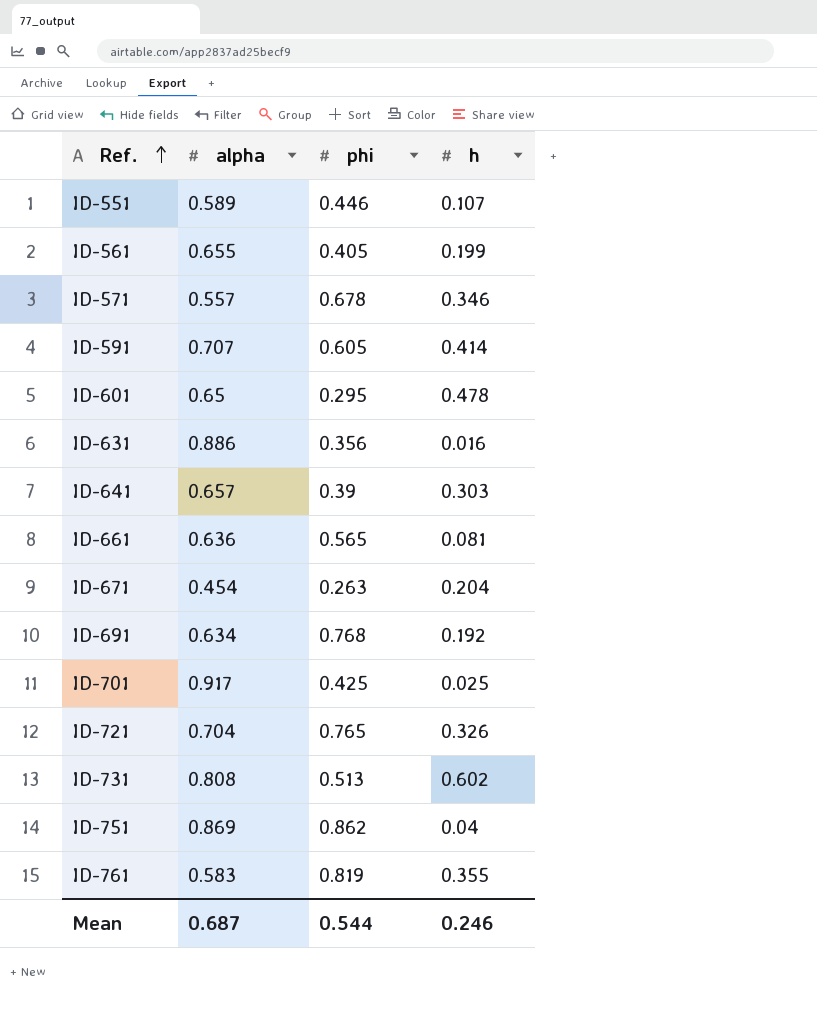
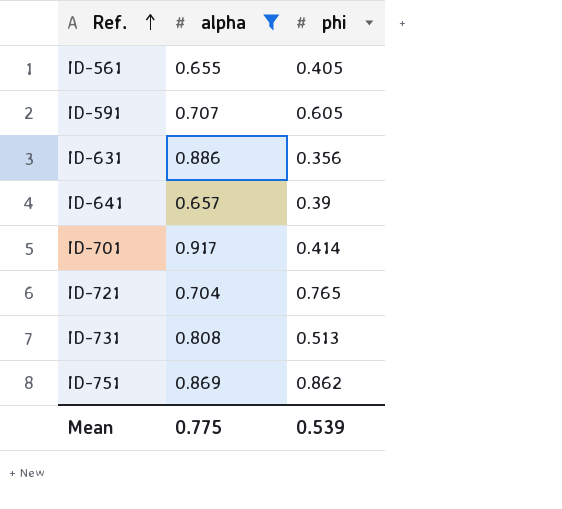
filter: none -> alpha >= 0.655
column h | position: 4 -> none
ID-701 | phi: 0.425 -> 0.414
Mean | alpha: 0.687 -> 0.775
Mean | phi: 0.544 -> 0.539

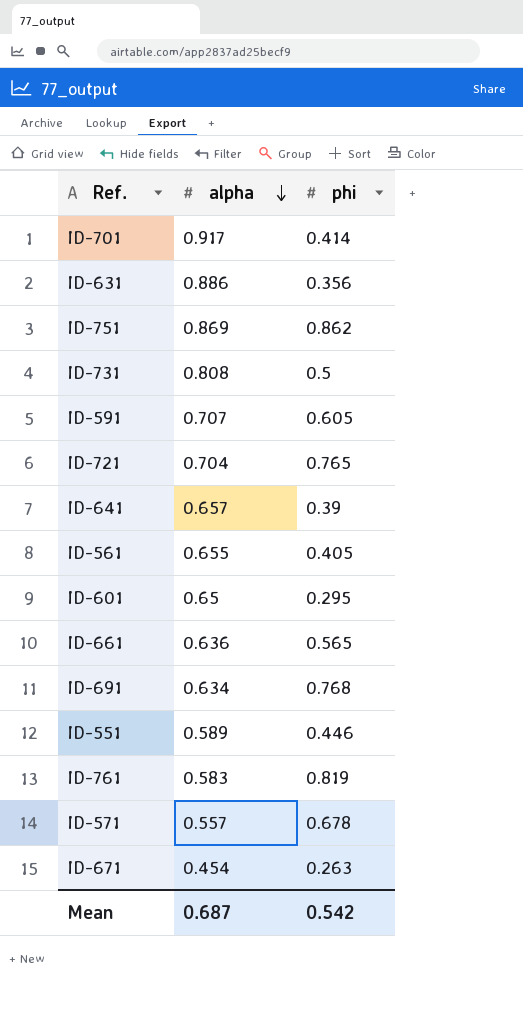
filter: alpha >= 0.655 -> none
row order: Ref. ascending -> alpha descending
ID-731 | phi: 0.513 -> 0.5
Mean | alpha: 0.775 -> 0.687
Mean | phi: 0.539 -> 0.542

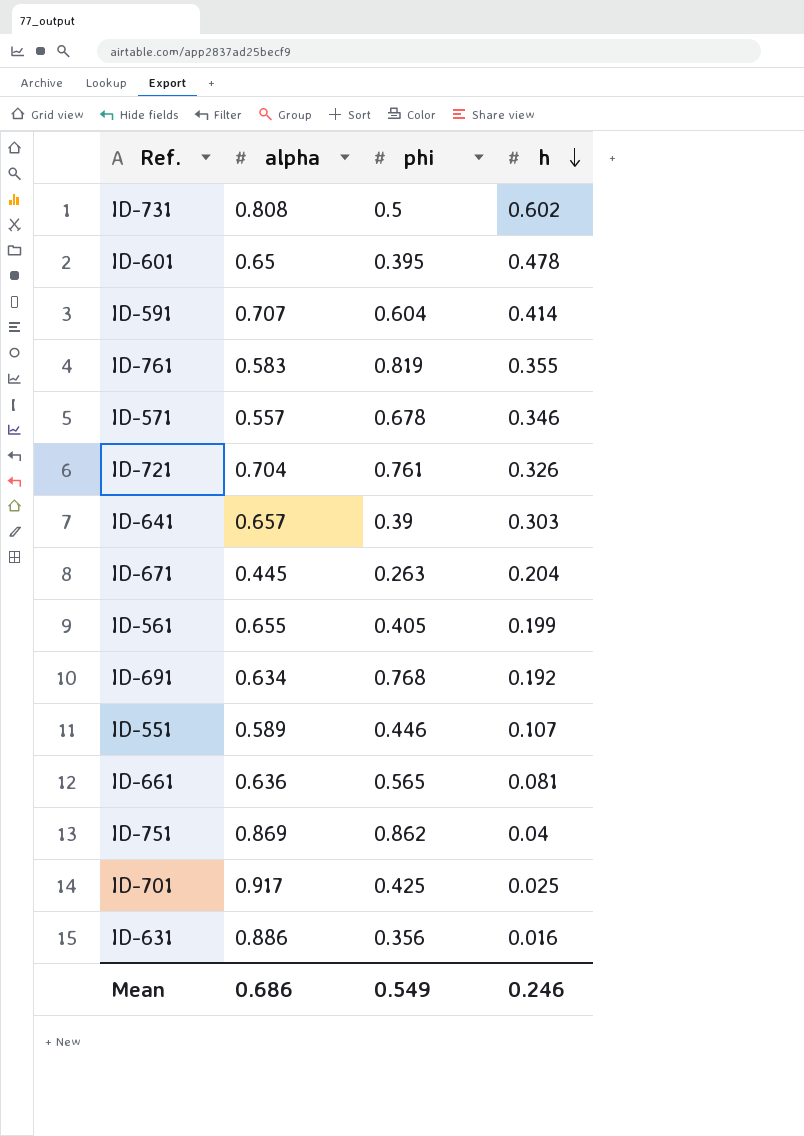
row order: alpha descending -> h descending
column h | position: none -> 4
ID-601 | phi: 0.295 -> 0.395
ID-591 | phi: 0.605 -> 0.604
ID-721 | phi: 0.765 -> 0.761
ID-671 | alpha: 0.454 -> 0.445
ID-701 | phi: 0.414 -> 0.425
Mean | alpha: 0.687 -> 0.686
Mean | phi: 0.542 -> 0.549

